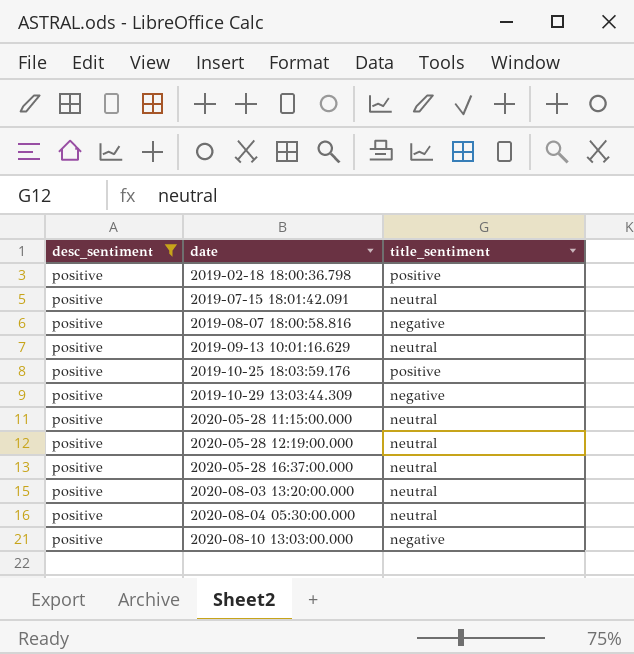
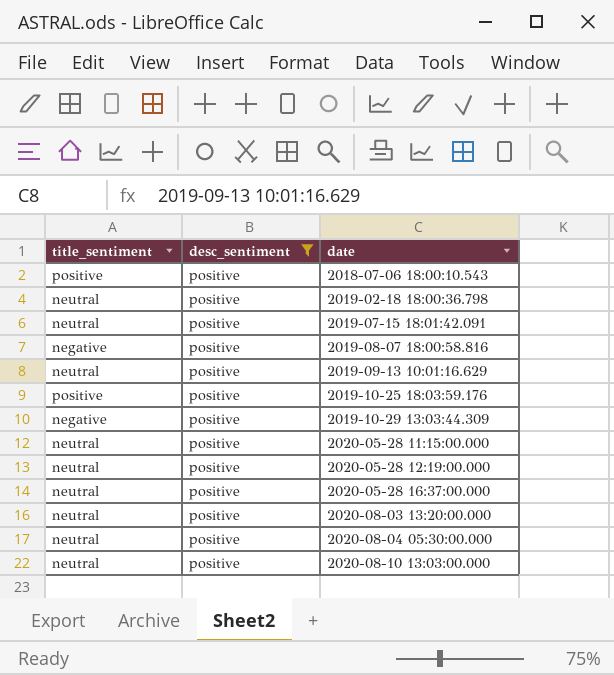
column title_sentiment | position: 3 -> 1
row 2018-07-06 18:00:10.543: none -> positive | positive
2019-02-18 18:00:36.798 | title_sentiment: positive -> neutral
2020-08-10 13:03:00.000 | title_sentiment: negative -> neutral

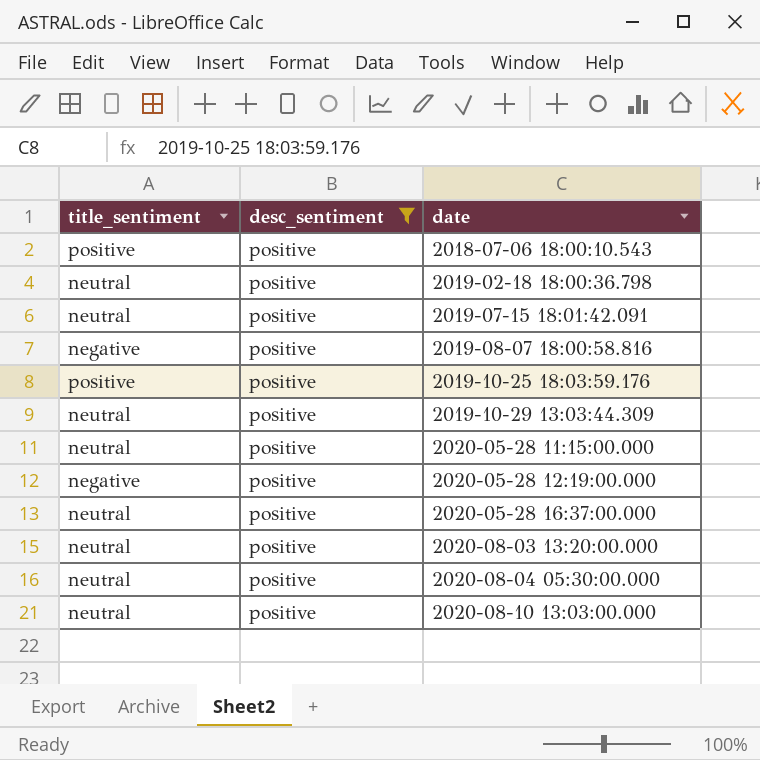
row 2019-09-13 10:01:16.629: neutral | positive -> none
2019-10-29 13:03:44.309 | title_sentiment: negative -> neutral
2020-05-28 12:19:00.000 | title_sentiment: neutral -> negative

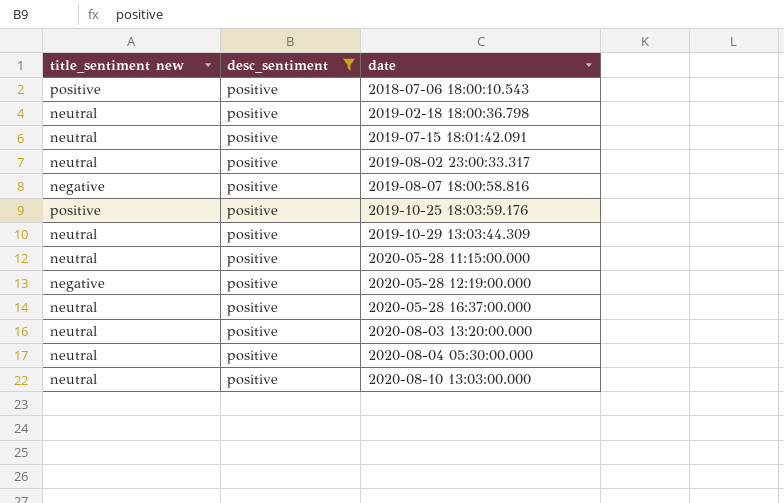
column name: title_sentiment -> title_sentiment new
row 2019-08-02 23:00:33.317: none -> neutral | positive

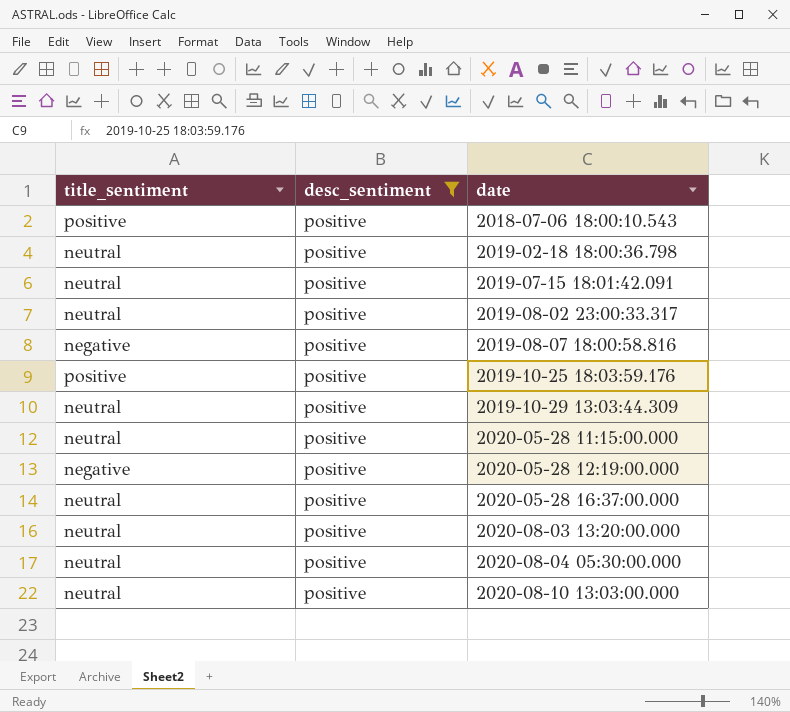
column name: title_sentiment new -> title_sentiment

